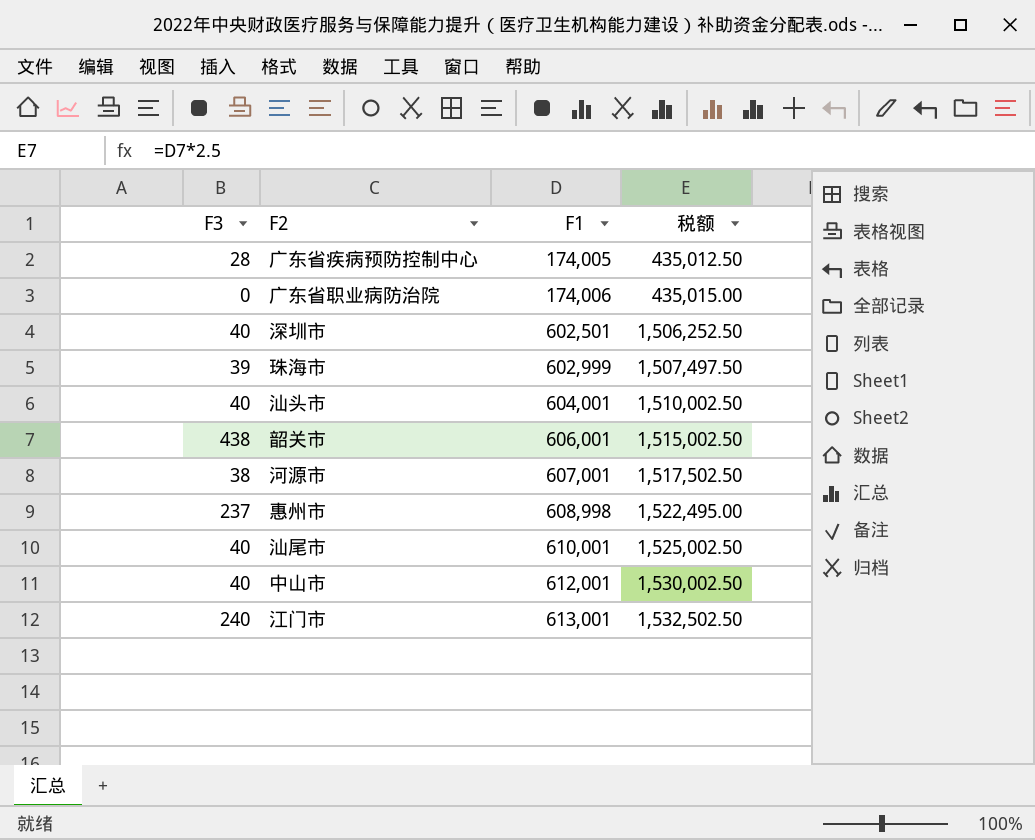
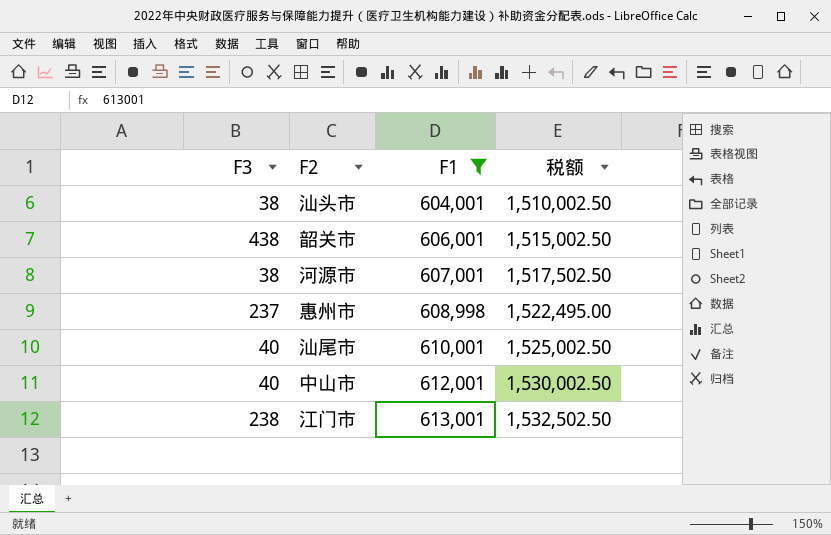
filter: none -> F1 >= 604,001
汕头市 | F3: 40 -> 38
江门市 | F3: 240 -> 238

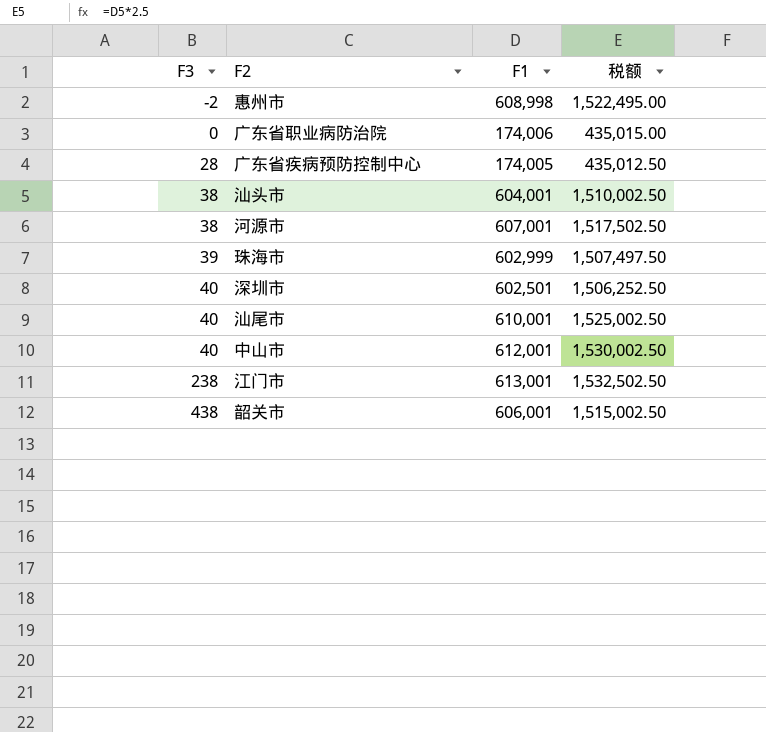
filter: F1 >= 604,001 -> none
row order: F1 ascending -> F3 ascending
惠州市 | F3: 237 -> -2

